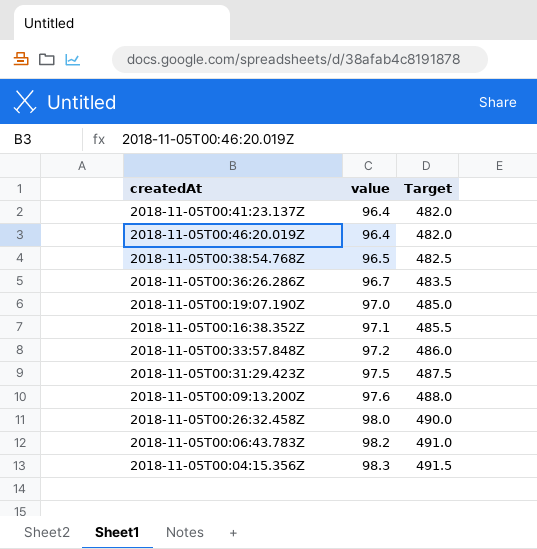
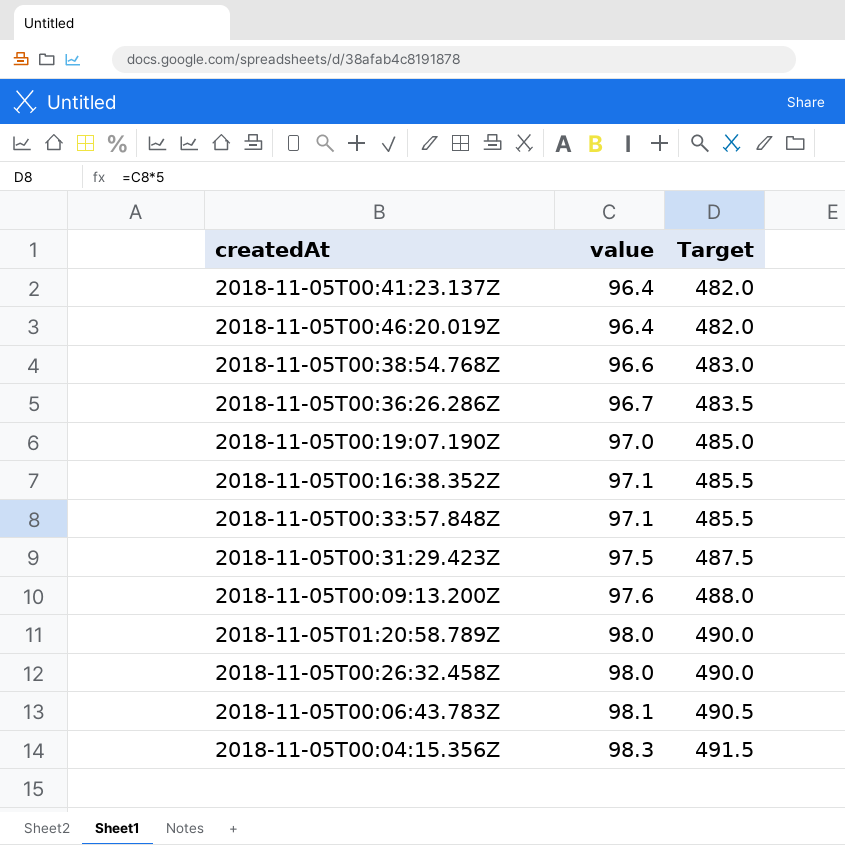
2018-11-05T00:38:54.768Z | value: 96.5 -> 96.6
2018-11-05T00:38:54.768Z | Target: 482.5 -> 483.0
2018-11-05T00:33:57.848Z | value: 97.2 -> 97.1
2018-11-05T00:33:57.848Z | Target: 486.0 -> 485.5
row 2018-11-05T01:20:58.789Z: none -> 98.0 | 490.0
2018-11-05T00:06:43.783Z | value: 98.2 -> 98.1
2018-11-05T00:06:43.783Z | Target: 491.0 -> 490.5

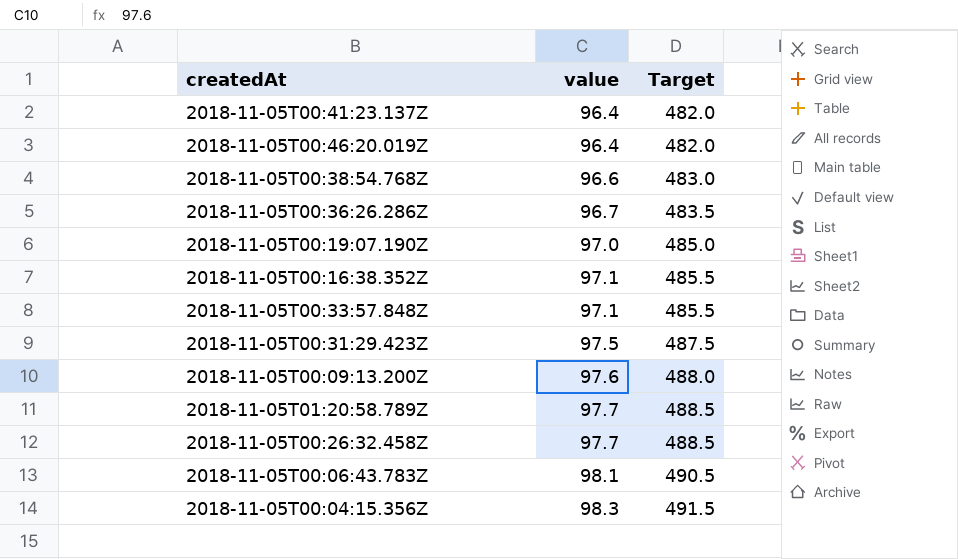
2018-11-05T01:20:58.789Z | value: 98.0 -> 97.7
2018-11-05T01:20:58.789Z | Target: 490.0 -> 488.5
2018-11-05T00:26:32.458Z | value: 98.0 -> 97.7
2018-11-05T00:26:32.458Z | Target: 490.0 -> 488.5

